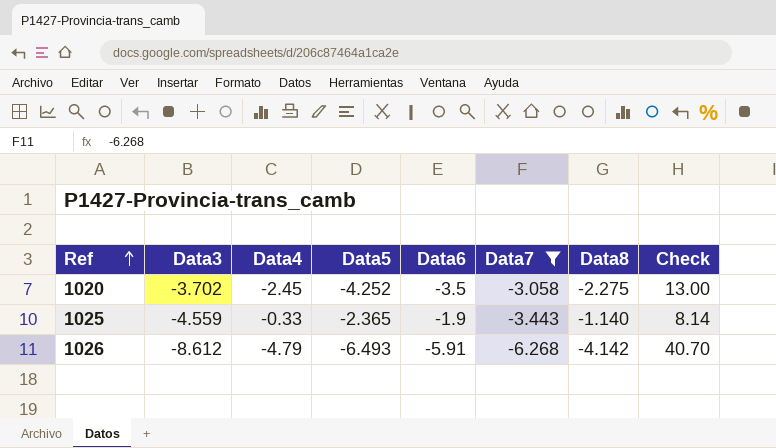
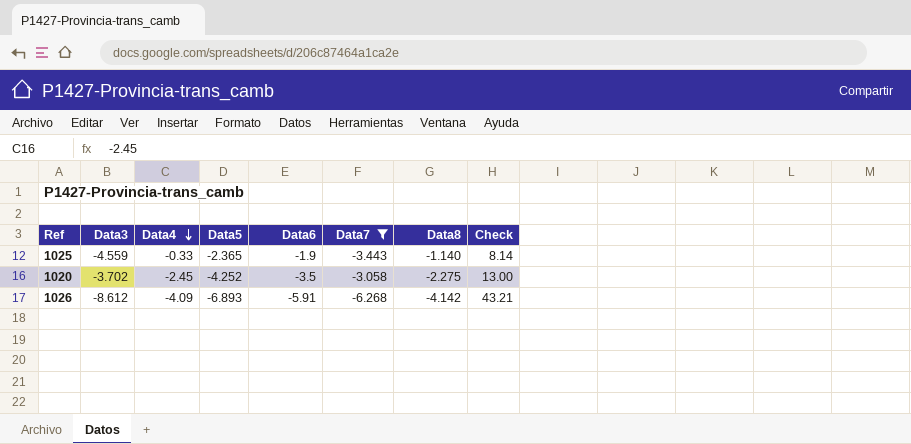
row order: Ref ascending -> Data4 descending
1026 | Data4: -4.79 -> -4.09
1026 | Data5: -6.493 -> -6.893
1026 | Check: 40.70 -> 43.21

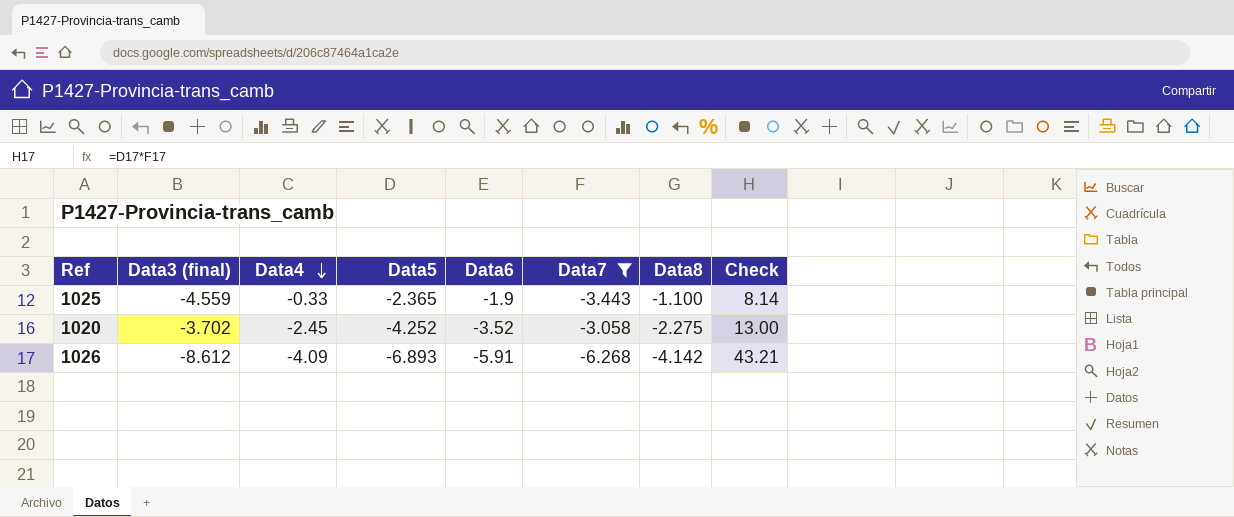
column name: Data3 -> Data3 (final)
1025 | Data8: -1.140 -> -1.100
1020 | Data6: -3.5 -> -3.52

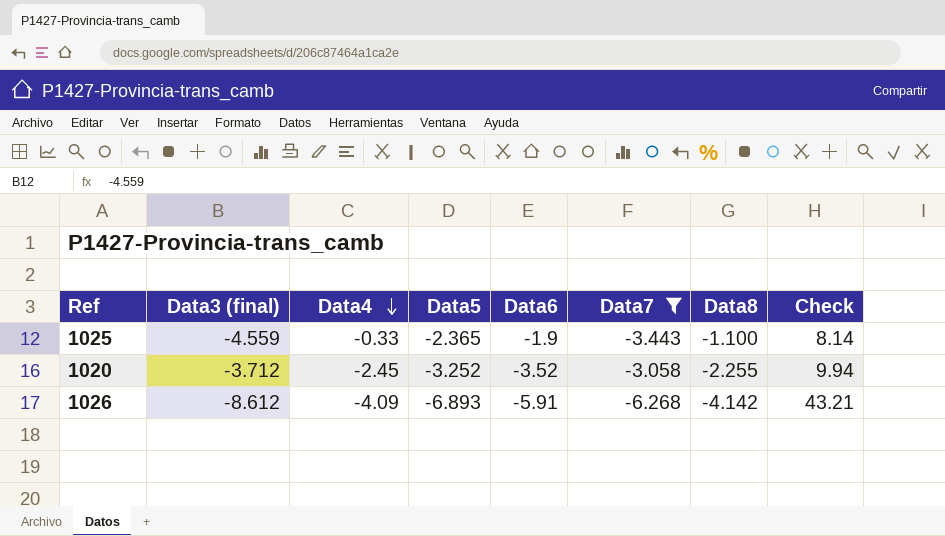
1020 | Data3 (final): -3.702 -> -3.712
1020 | Data5: -4.252 -> -3.252
1020 | Data8: -2.275 -> -2.255
1020 | Check: 13.00 -> 9.94

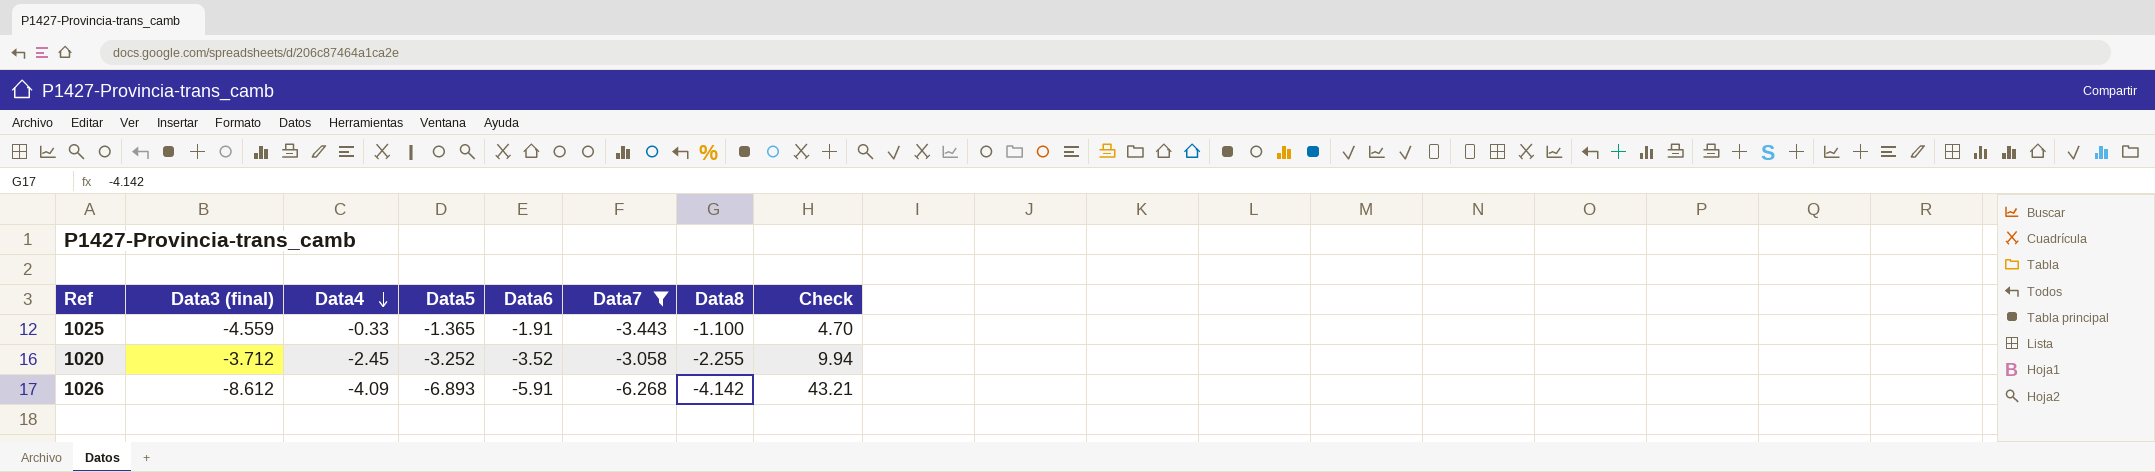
1025 | Data5: -2.365 -> -1.365
1025 | Data6: -1.9 -> -1.91
1025 | Check: 8.14 -> 4.70

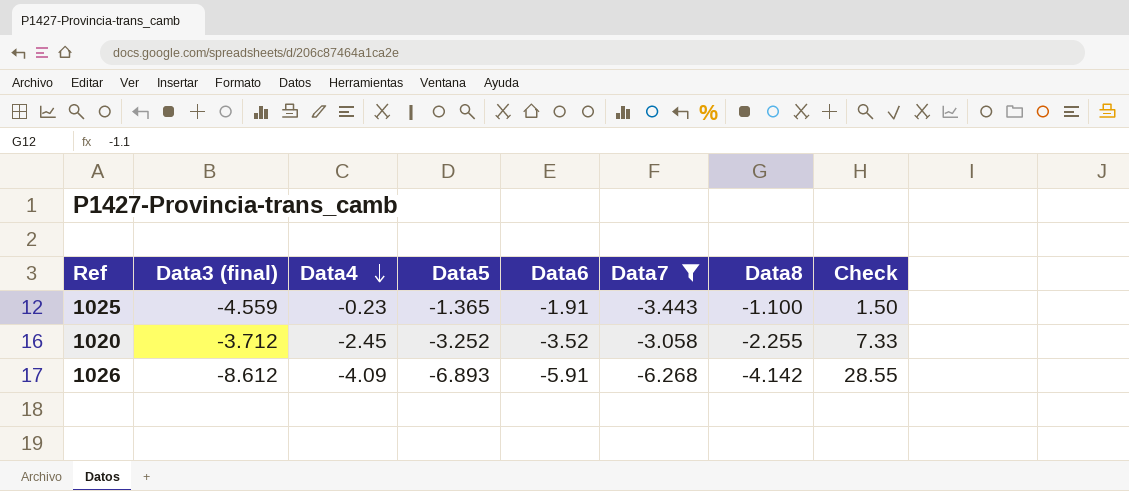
column Check | formula: [Data5] * [Data7] -> [Data5] * [Data8]
1025 | Data4: -0.33 -> -0.23

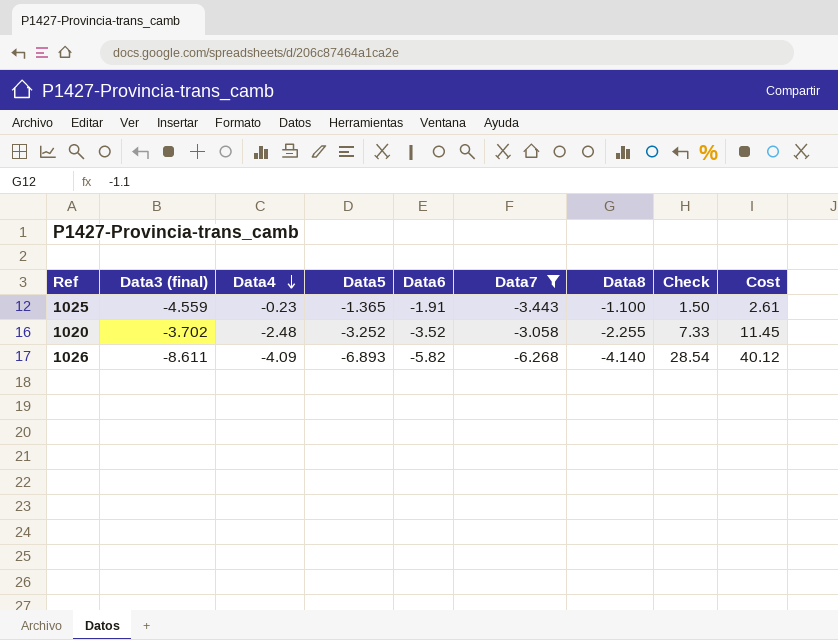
column Cost | formula: none -> [Data5] * [Data6]
1020 | Data3 (final): -3.712 -> -3.702
1020 | Data4: -2.45 -> -2.48
1026 | Data3 (final): -8.612 -> -8.611
1026 | Data6: -5.91 -> -5.82
1026 | Data8: -4.142 -> -4.140
1026 | Check: 28.55 -> 28.54

